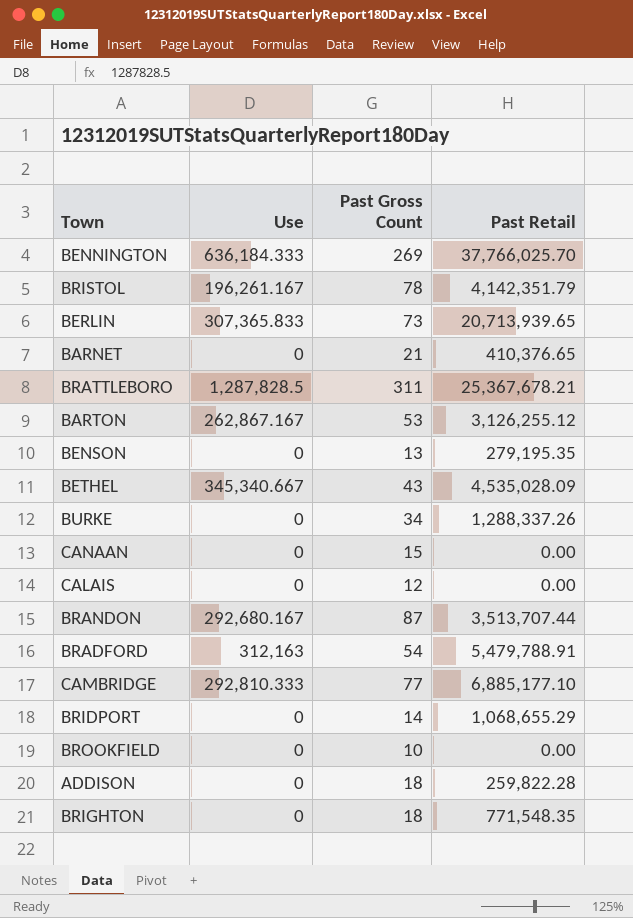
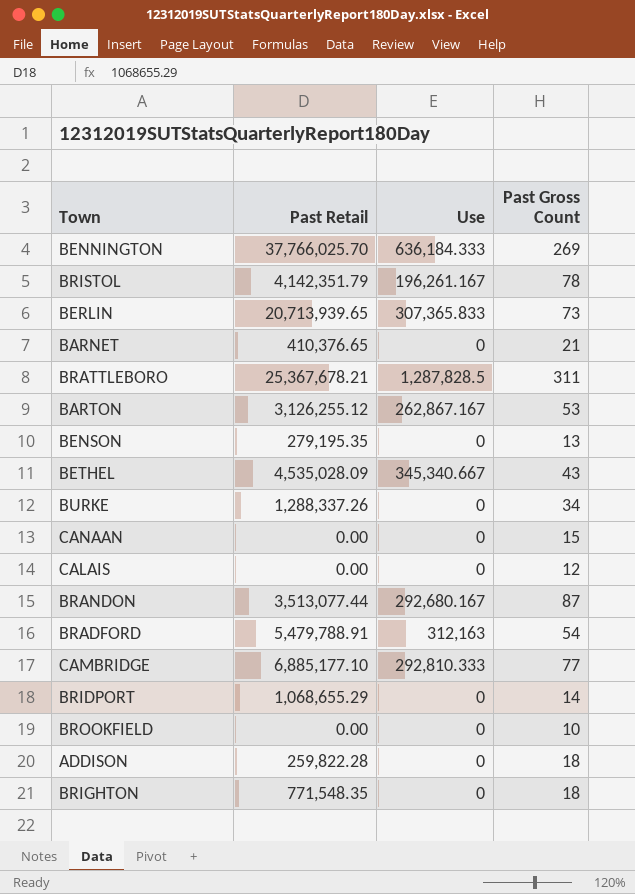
column Past Retail | position: 4 -> 2
BRANDON | Past Retail: 3,513,707.44 -> 3,513,077.44

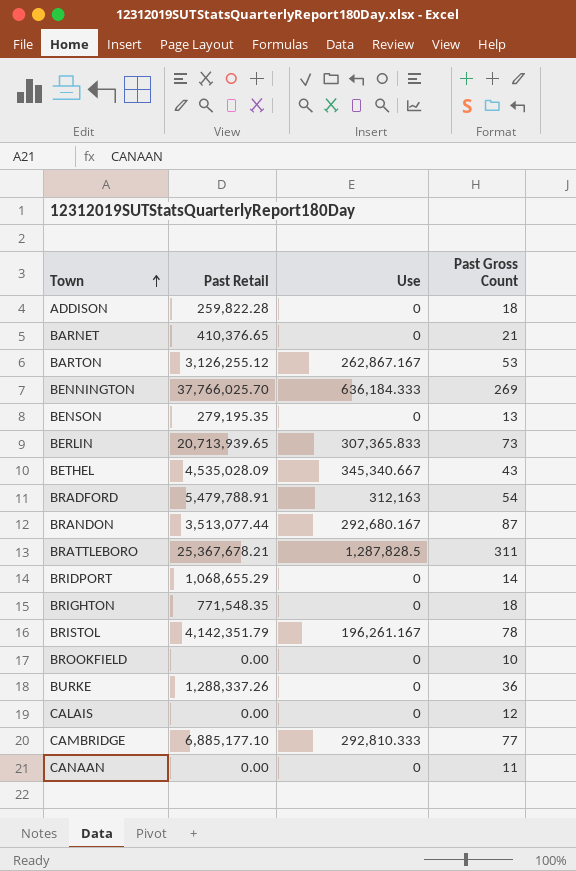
row order: none -> Town ascending
BURKE | Past Gross Count: 34 -> 36
CANAAN | Past Gross Count: 15 -> 11

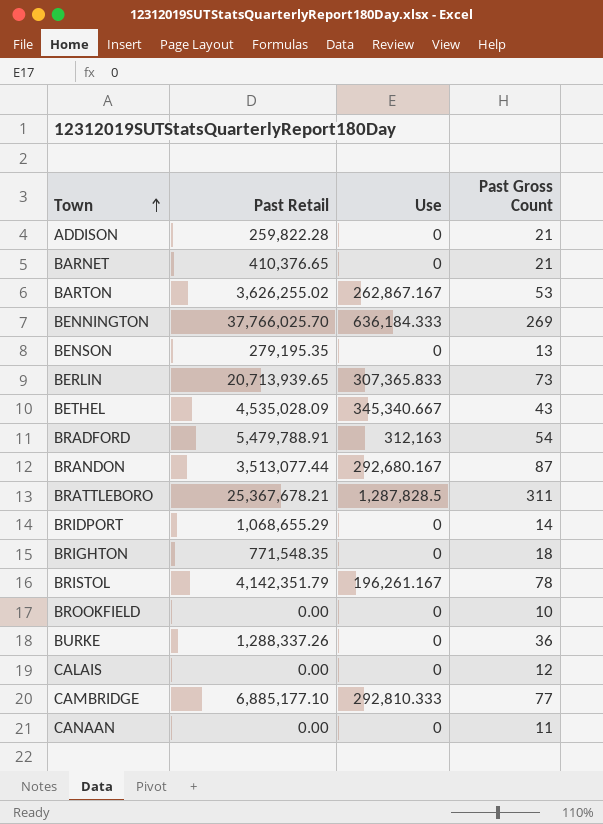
ADDISON | Past Gross Count: 18 -> 21
BARTON | Past Retail: 3,126,255.12 -> 3,626,255.02

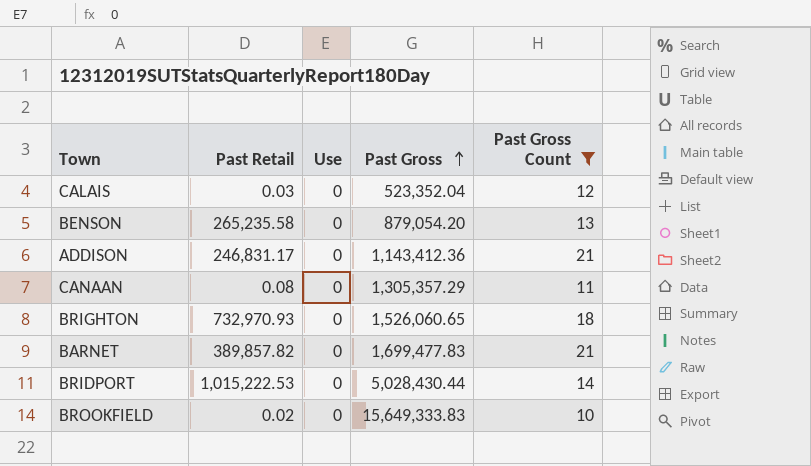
filter: none -> Past Gross Count <= 21
row order: Town ascending -> Past Gross ascending
column Past Gross | position: none -> 4
CALAIS | Past Retail: 0.00 -> 0.03
BENSON | Past Retail: 279,195.35 -> 265,235.58
ADDISON | Past Retail: 259,822.28 -> 246,831.17
CANAAN | Past Retail: 0.00 -> 0.08
BRIGHTON | Past Retail: 771,548.35 -> 732,970.93
BARNET | Past Retail: 410,376.65 -> 389,857.82
BRIDPORT | Past Retail: 1,068,655.29 -> 1,015,222.53
BROOKFIELD | Past Retail: 0.00 -> 0.02

